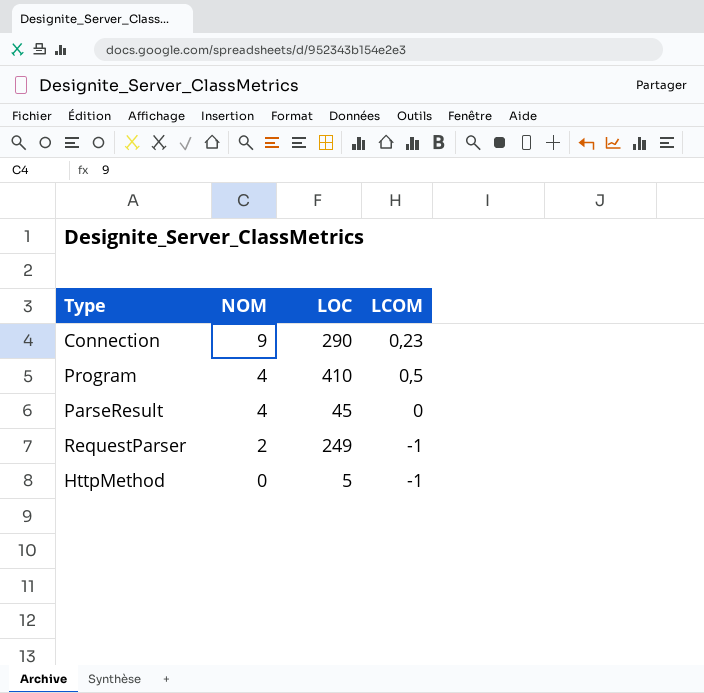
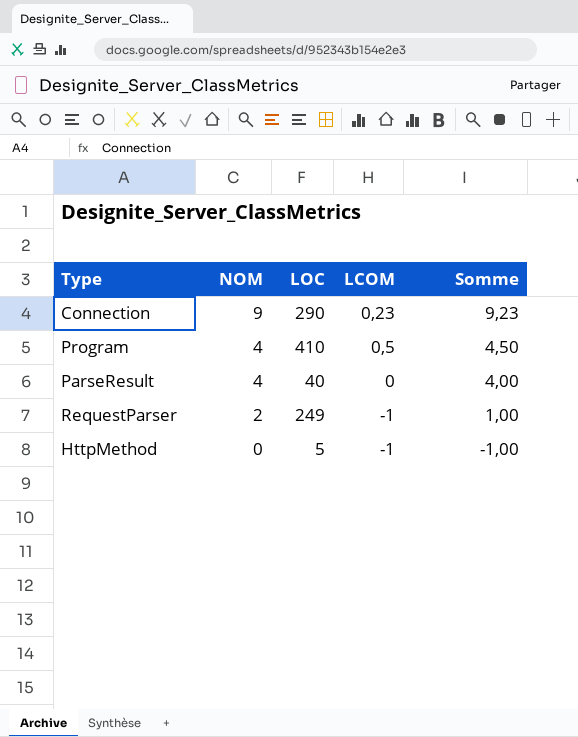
column Somme | formula: none -> [NOM] + [LCOM]
ParseResult | LOC: 45 -> 40

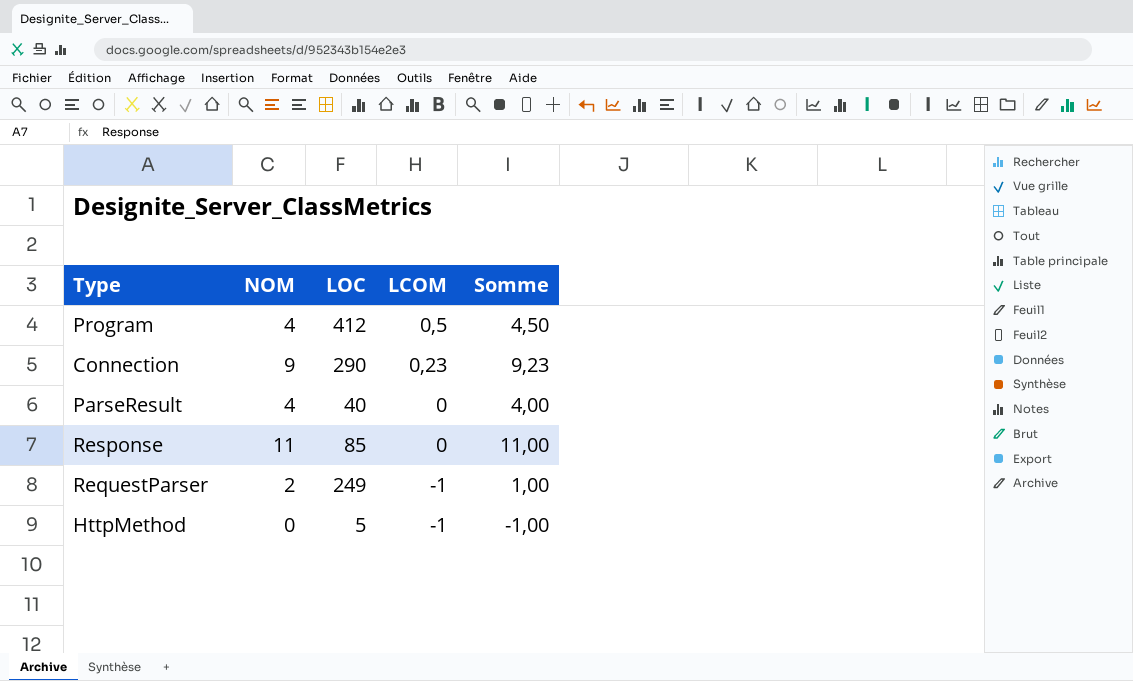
row order: NOM descending -> LCOM descending
Program | LOC: 410 -> 412
row Response: none -> 11 | 85 | 0 | 11,00

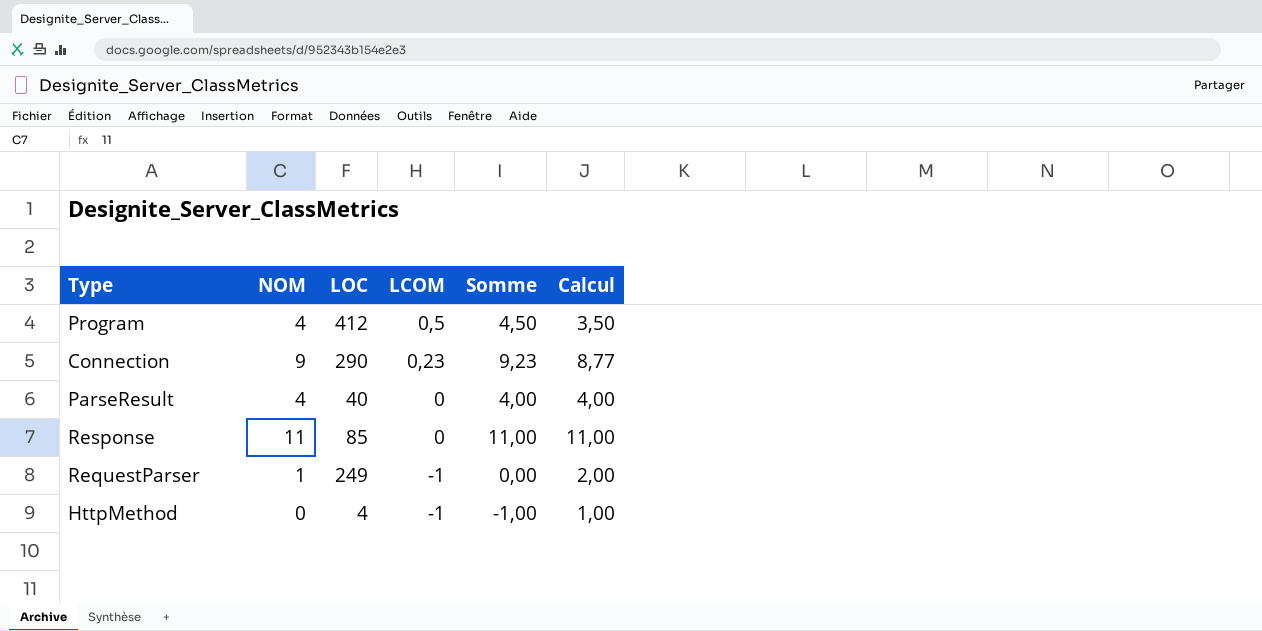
column Calcul | formula: none -> [NOM] - [LCOM]
RequestParser | NOM: 2 -> 1
RequestParser | Somme: 1,00 -> 0,00
HttpMethod | LOC: 5 -> 4

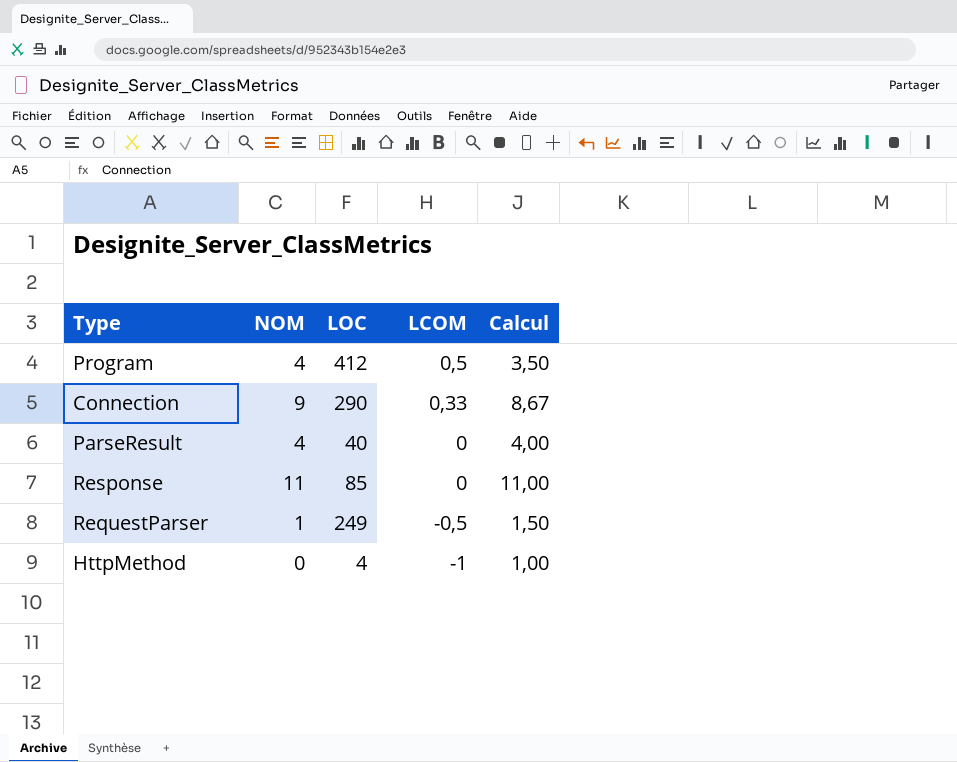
column Somme | formula: [NOM] + [LCOM] -> none
Connection | LCOM: 0,23 -> 0,33
Connection | Calcul: 8,77 -> 8,67
RequestParser | LCOM: -1 -> -0,5
RequestParser | Calcul: 2,00 -> 1,50

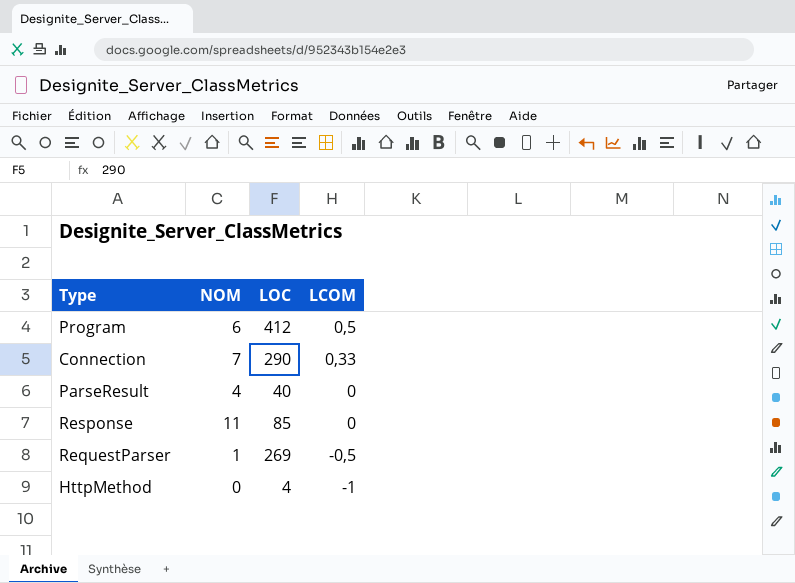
column Calcul | formula: [NOM] - [LCOM] -> none
Program | NOM: 4 -> 6
Connection | NOM: 9 -> 7
RequestParser | LOC: 249 -> 269

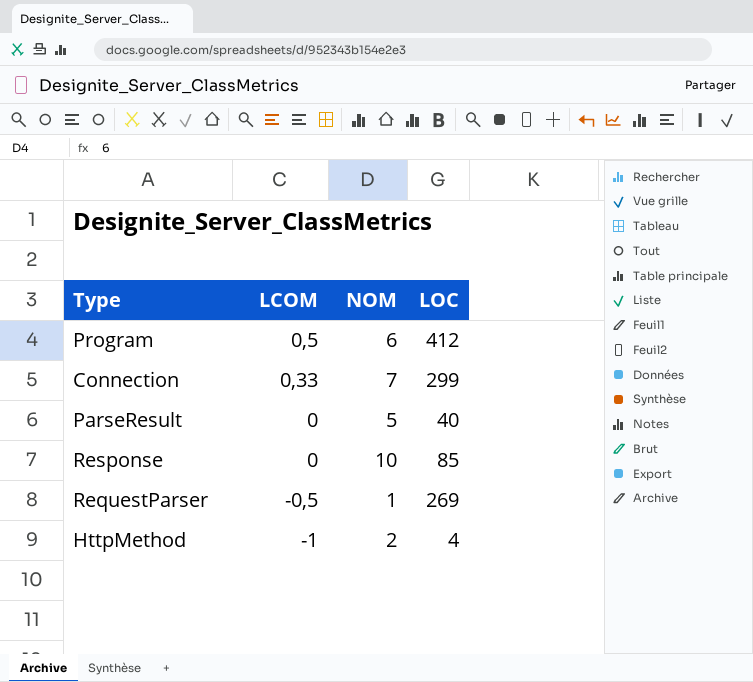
column LCOM | position: 4 -> 2
Connection | LOC: 290 -> 299
ParseResult | NOM: 4 -> 5
Response | NOM: 11 -> 10
HttpMethod | NOM: 0 -> 2

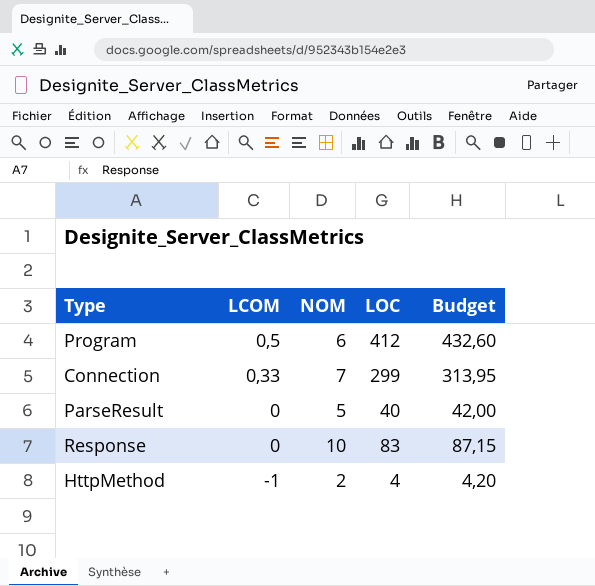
column Budget | formula: none -> [LOC] * 1,05
row RequestParser: -0,5 | 1 | 269 -> none
Response | LOC: 85 -> 83

